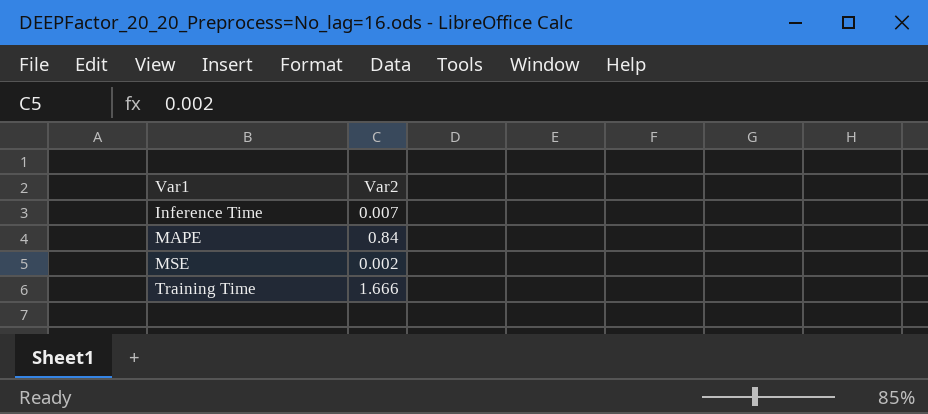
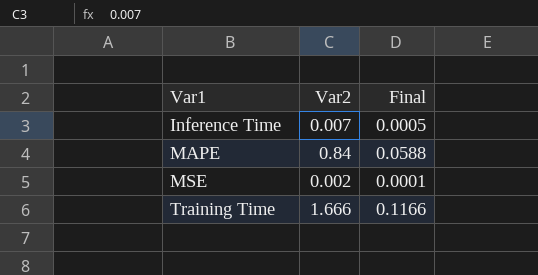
column Final | formula: none -> [Var2] * 0.07

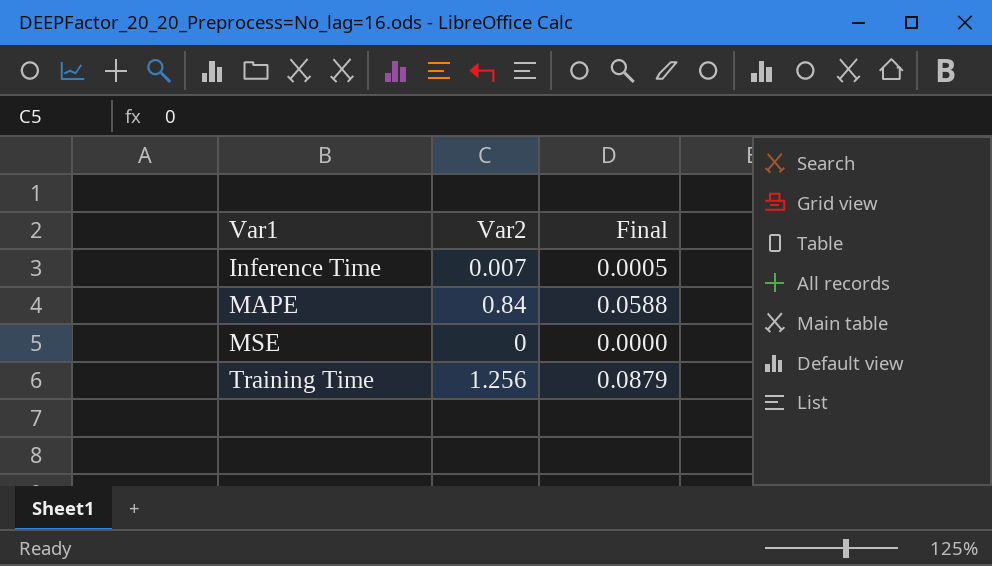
MSE | Var2: 0.002 -> 0
MSE | Final: 0.0001 -> 0.0000
Training Time | Var2: 1.666 -> 1.256
Training Time | Final: 0.1166 -> 0.0879

